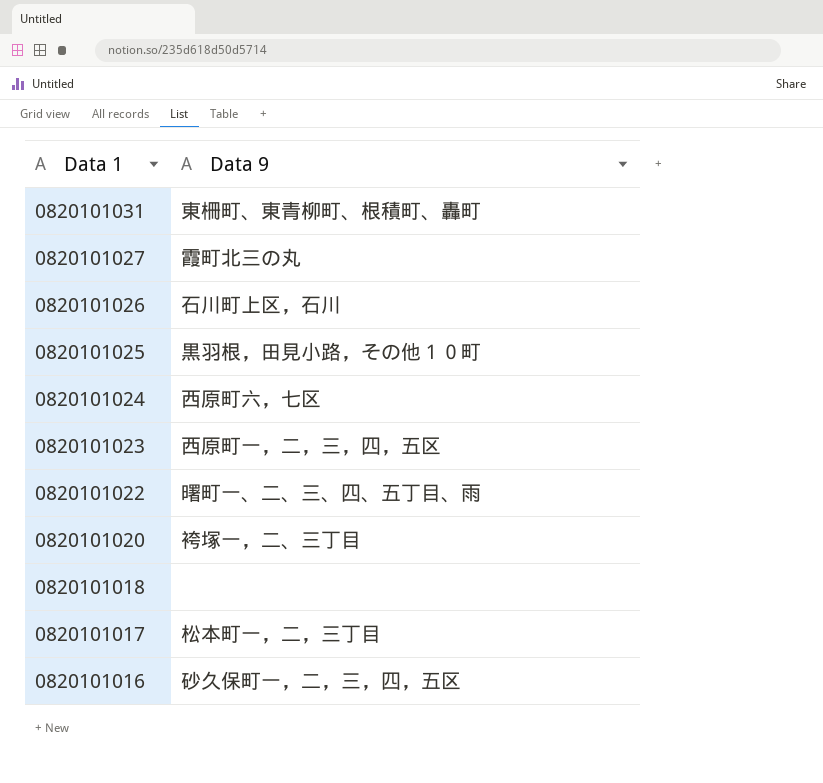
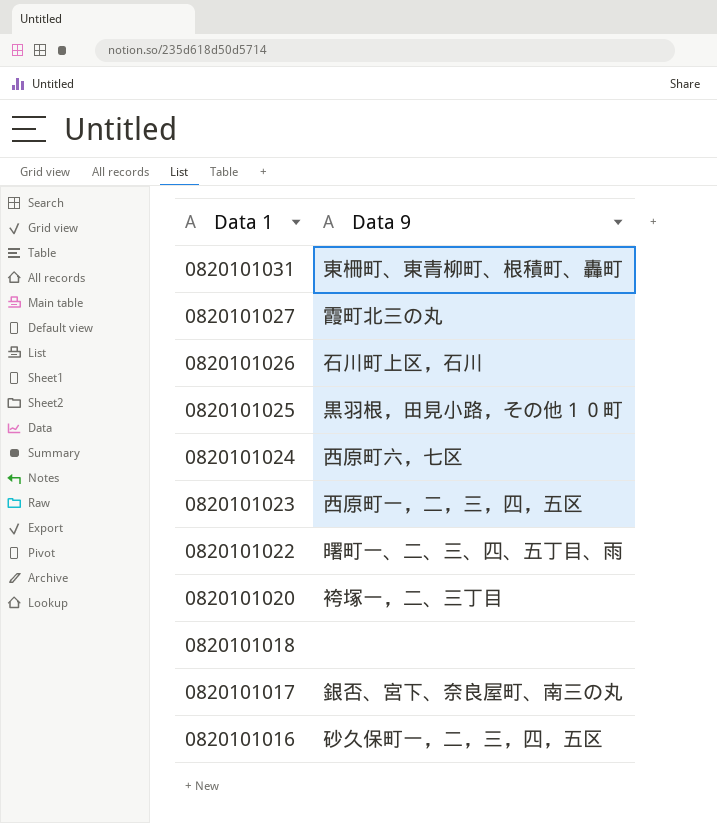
0820101017 | Data 9: 松本町一，二，三丁目 -> 銀否、宮下、奈良屋町、南三の丸

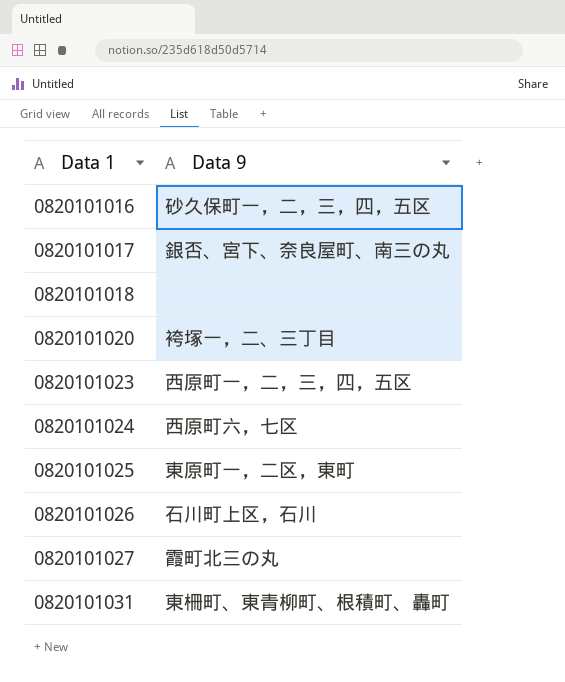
row order: Data 1 descending -> Data 1 ascending
row 0820101022: 曙町一、二、三、四、五丁目、雨 -> none
0820101025 | Data 9: 黒羽根，田見小路，その他１０町 -> 東原町一，二区，東町

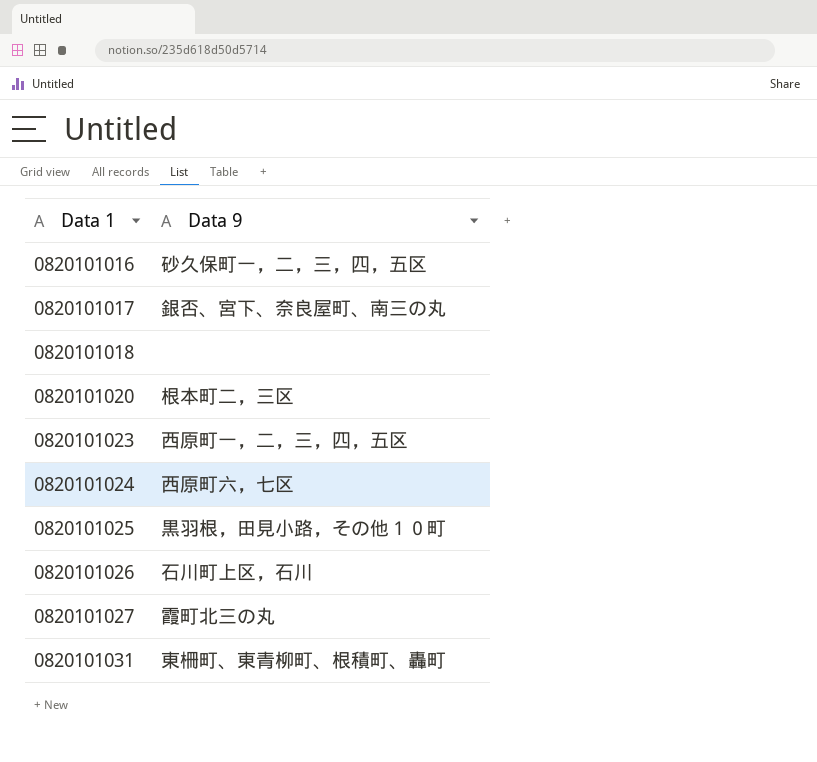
0820101020 | Data 9: 袴塚一，二、三丁目 -> 根本町二，三区
0820101025 | Data 9: 東原町一，二区，東町 -> 黒羽根，田見小路，その他１０町

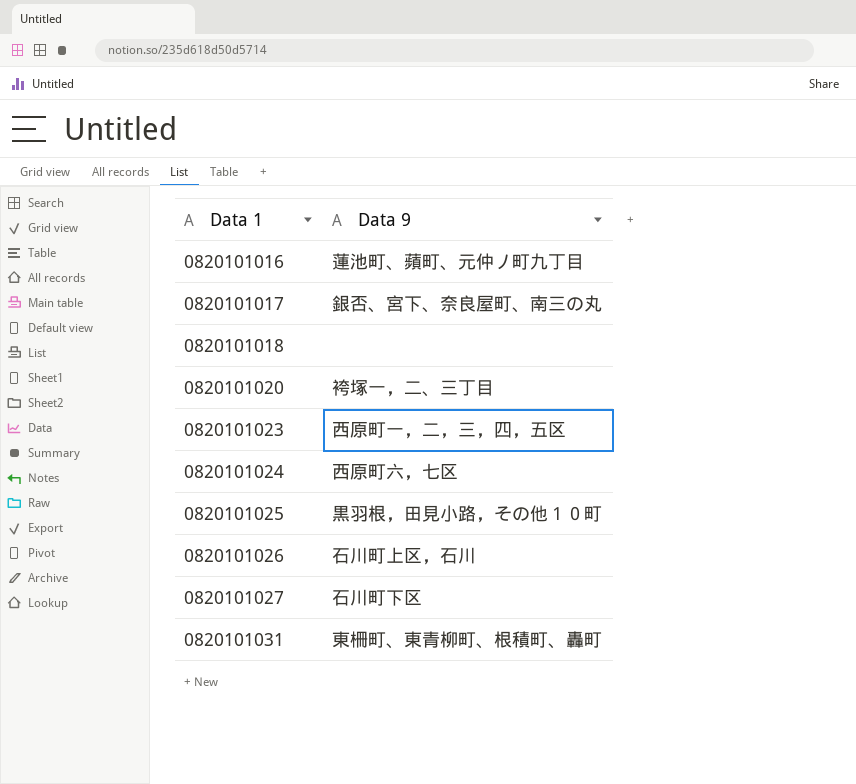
0820101016 | Data 9: 砂久保町一，二，三，四，五区 -> 蓮池町、蘋町、元仲ノ町九丁目
0820101020 | Data 9: 根本町二，三区 -> 袴塚一，二、三丁目
0820101027 | Data 9: 霞町北三の丸 -> 石川町下区

